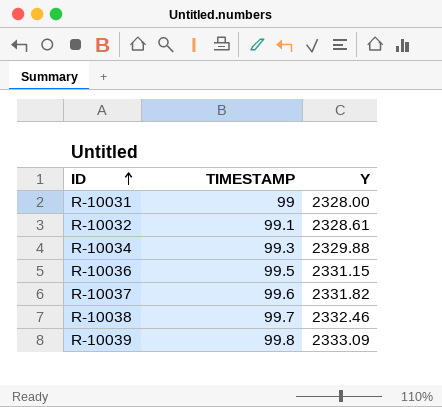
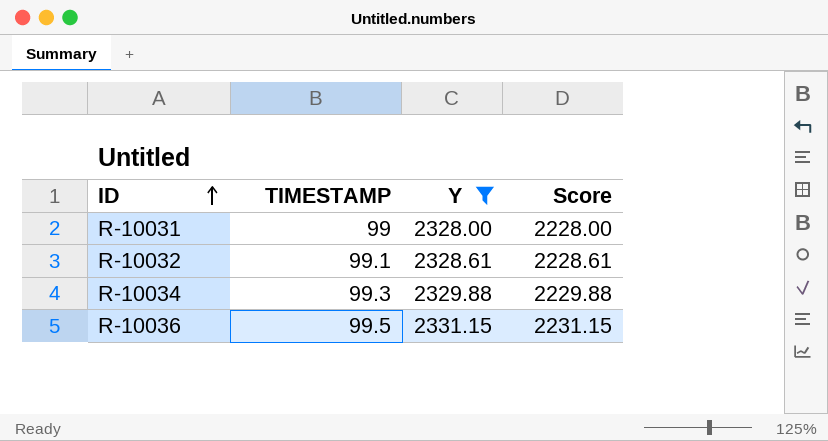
filter: none -> Y <= 2331.15
column Score | formula: none -> [Y] - 100

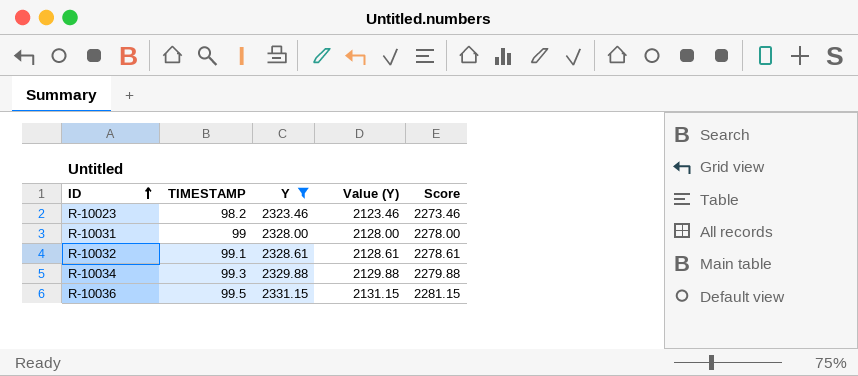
column Value (Y) | formula: none -> [Y] - 200
column Score | formula: [Y] - 100 -> [Y] - 50
row R-10023: none -> 98.2 | 2323.46 | 2123.46 | 2273.46

